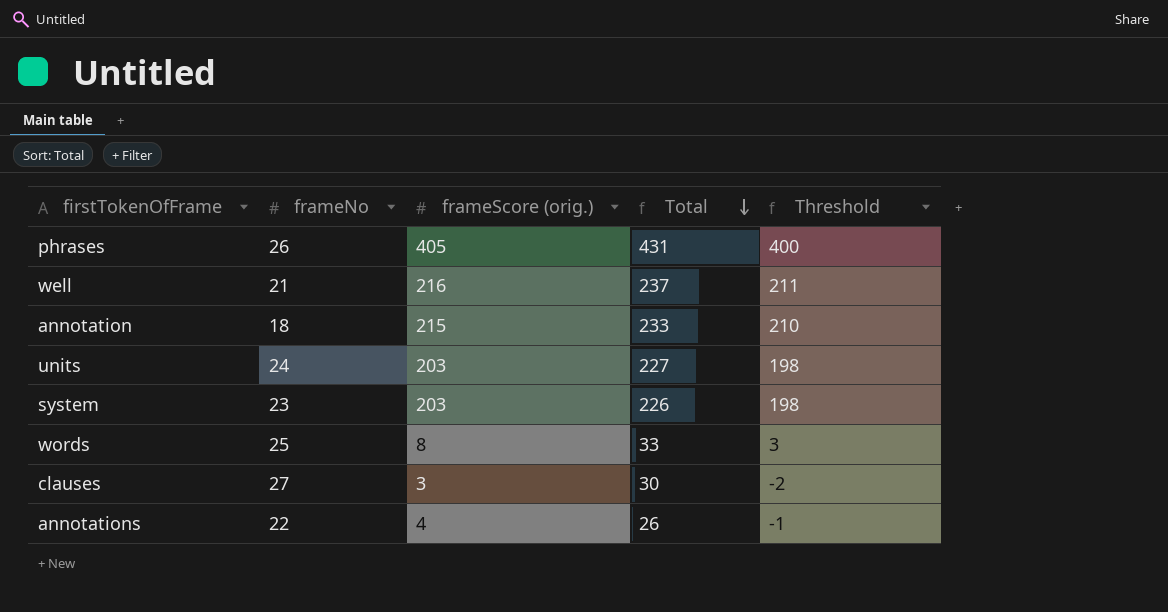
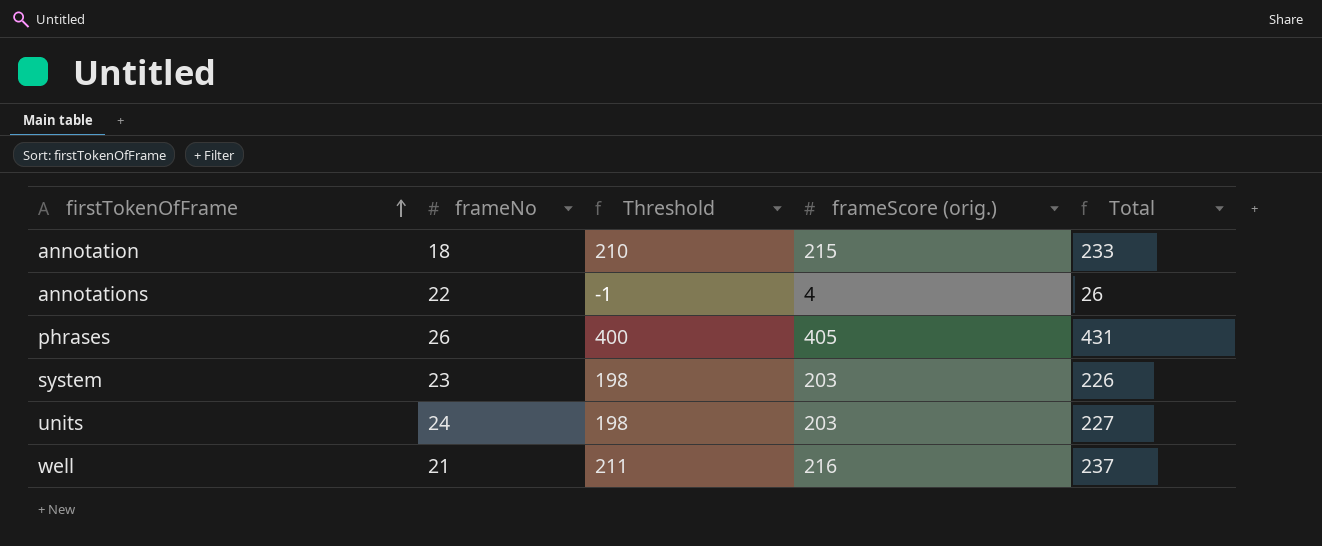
row order: Total descending -> firstTokenOfFrame ascending
column Threshold | position: 5 -> 3
row words: 25 | 8 | 33 | 3 -> none
row clauses: 27 | 3 | 30 | -2 -> none

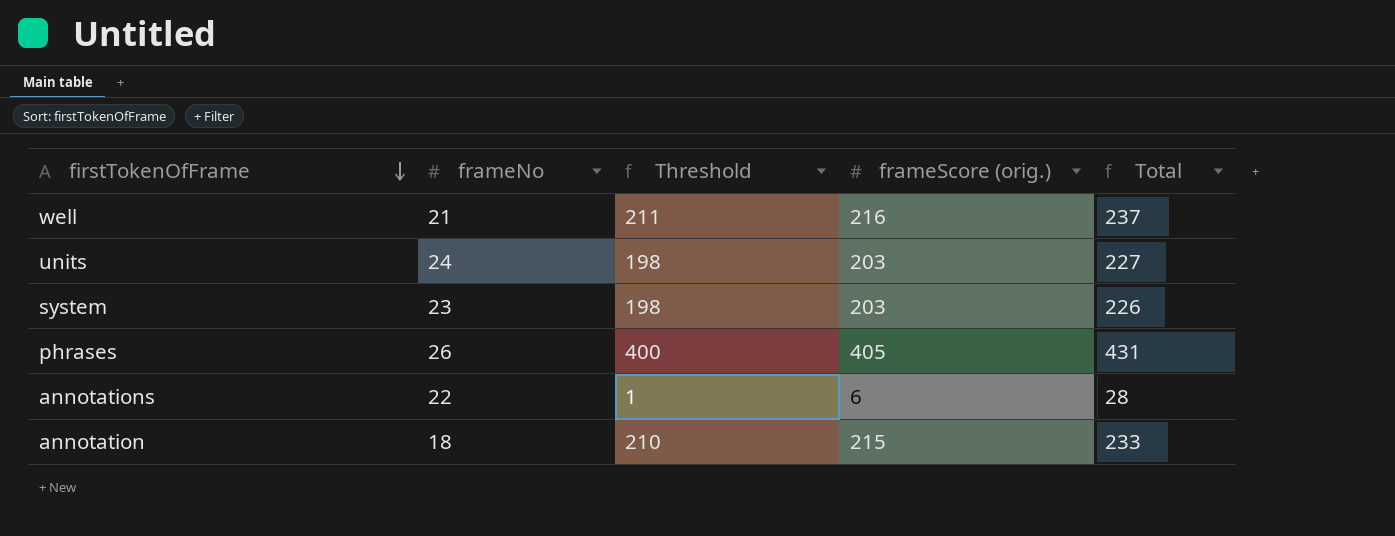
row order: firstTokenOfFrame ascending -> firstTokenOfFrame descending
annotations | Threshold: -1 -> 1
annotations | frameScore (orig.): 4 -> 6
annotations | Total: 26 -> 28

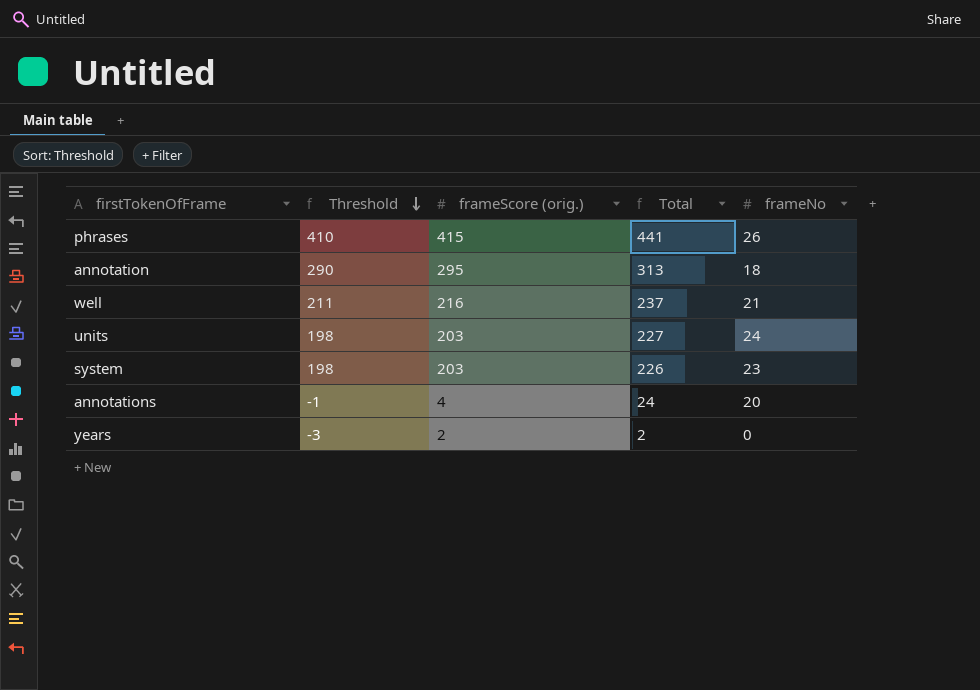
row order: firstTokenOfFrame descending -> Threshold descending
column frameNo | position: 2 -> 5
phrases | Threshold: 400 -> 410
phrases | frameScore (orig.): 405 -> 415
phrases | Total: 431 -> 441
annotation | Threshold: 210 -> 290
annotation | frameScore (orig.): 215 -> 295
annotation | Total: 233 -> 313
annotations | Threshold: 1 -> -1
annotations | frameScore (orig.): 6 -> 4
annotations | Total: 28 -> 24
annotations | frameNo: 22 -> 20
row years: none -> -3 | 2 | 2 | 0

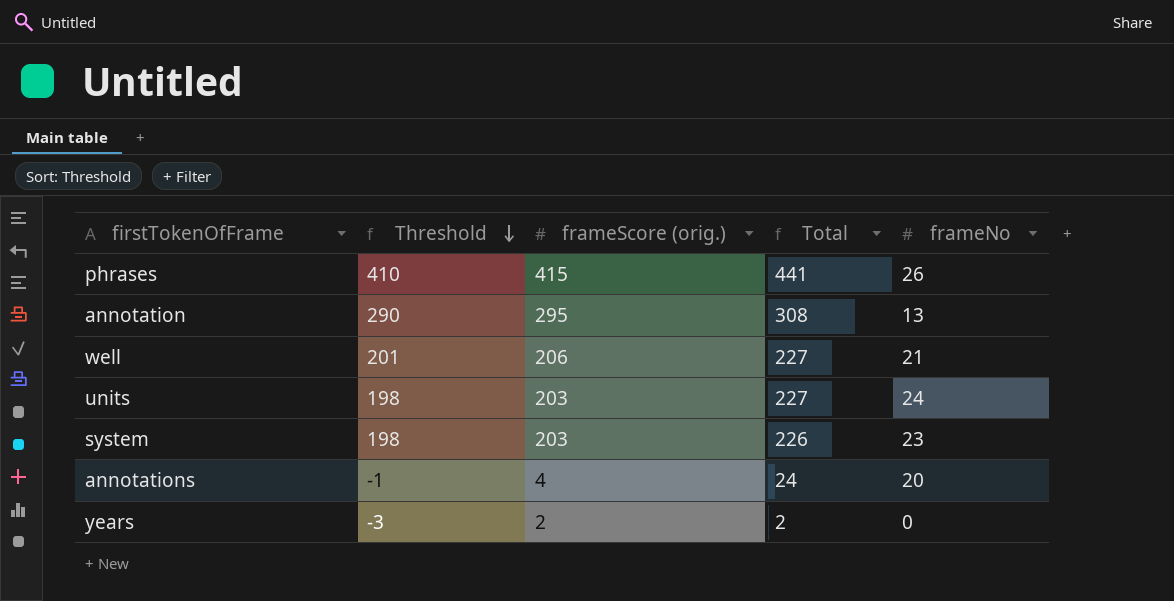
annotation | Total: 313 -> 308
annotation | frameNo: 18 -> 13
well | Threshold: 211 -> 201
well | frameScore (orig.): 216 -> 206
well | Total: 237 -> 227

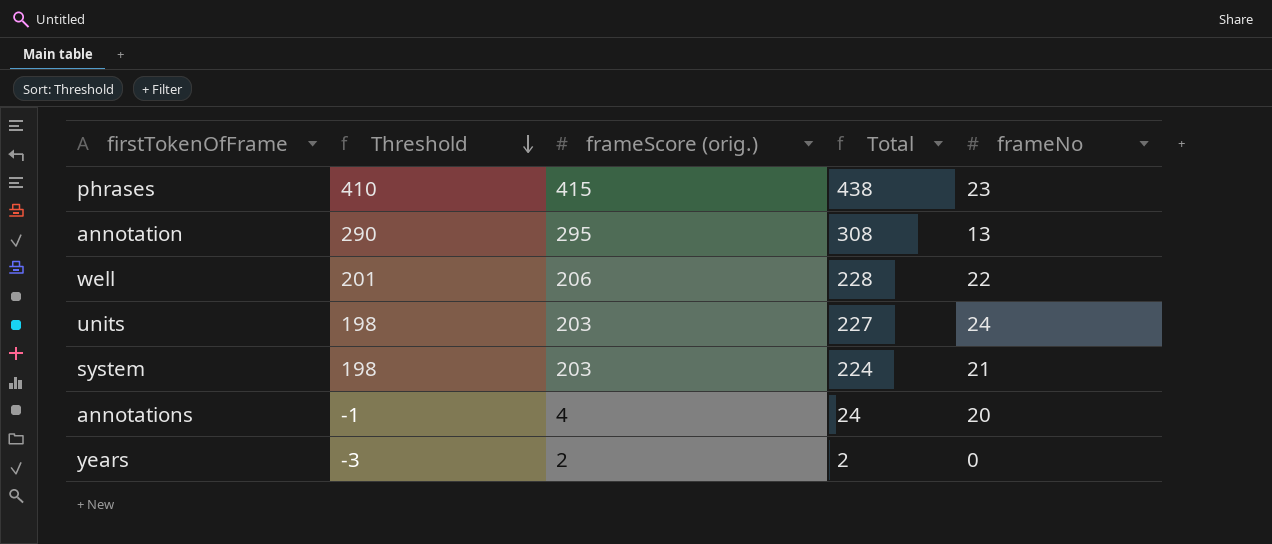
phrases | Total: 441 -> 438
phrases | frameNo: 26 -> 23
well | Total: 227 -> 228
well | frameNo: 21 -> 22
system | Total: 226 -> 224
system | frameNo: 23 -> 21

